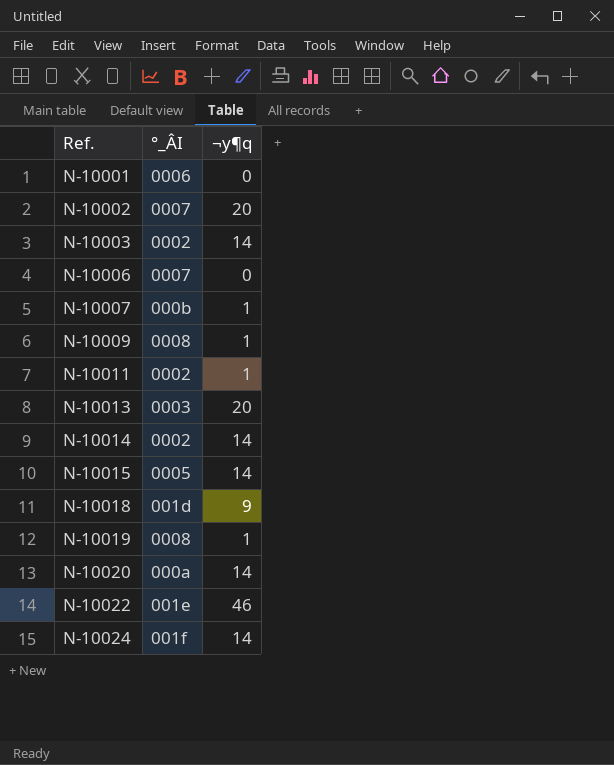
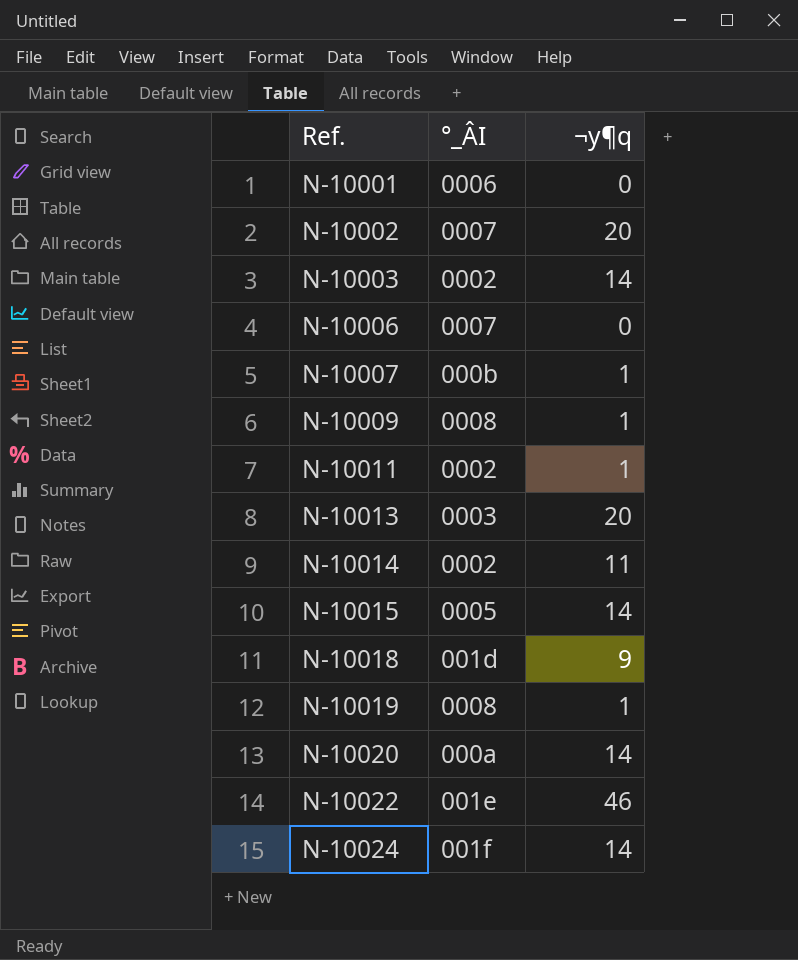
N-10014 | ¬y¶q: 14 -> 11

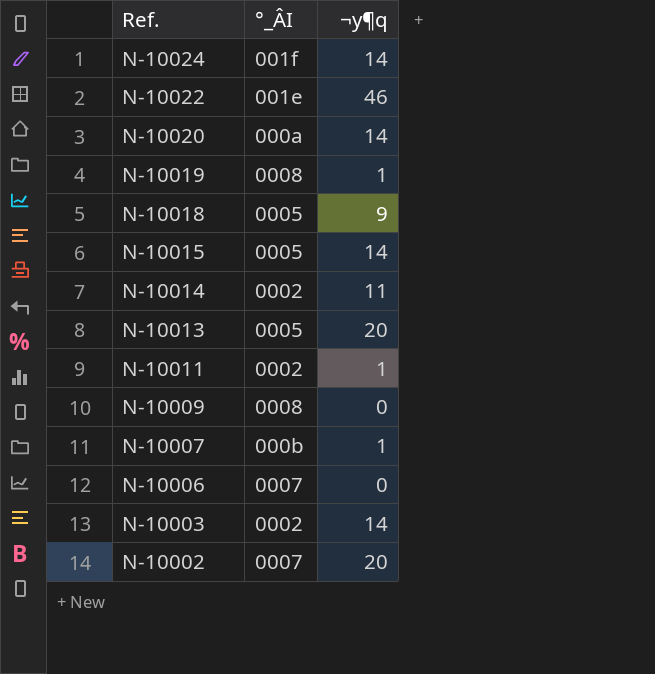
row order: Ref. ascending -> Ref. descending
row N-10001: 0006 | 0 -> none
N-10018 | °_ÂI: 001d -> 0005
N-10013 | °_ÂI: 0003 -> 0005
N-10009 | ¬y¶q: 1 -> 0

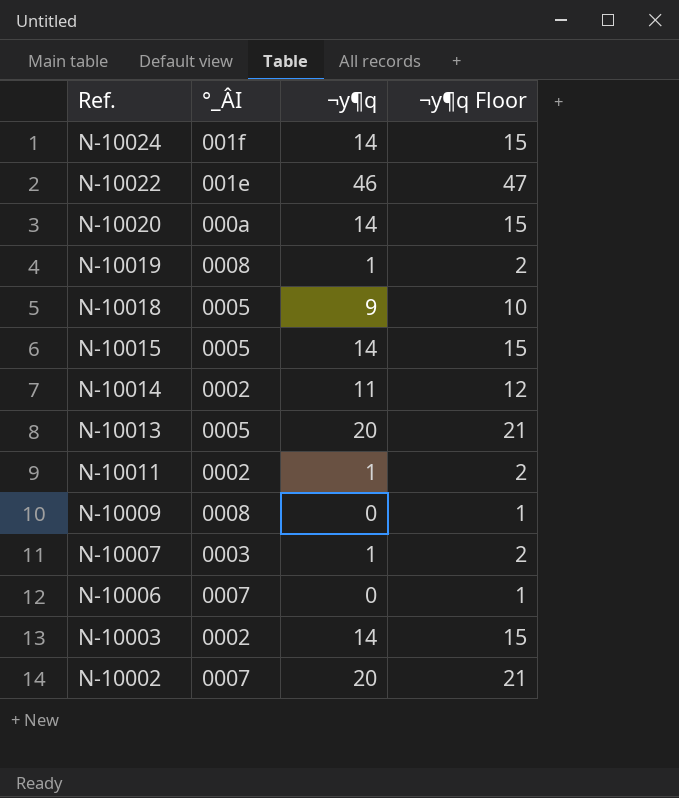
column ¬y¶q Floor | formula: none -> [¬y¶q] + 1
N-10007 | °_ÂI: 000b -> 0003

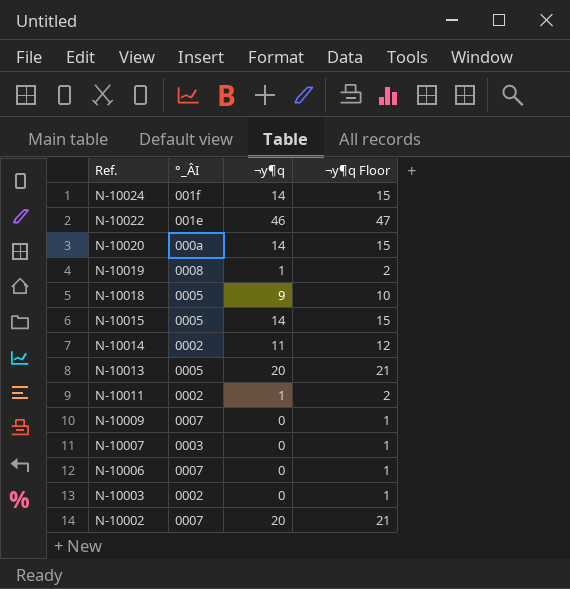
N-10009 | °_ÂI: 0008 -> 0007
N-10007 | ¬y¶q: 1 -> 0
N-10007 | ¬y¶q Floor: 2 -> 1
N-10003 | ¬y¶q: 14 -> 0
N-10003 | ¬y¶q Floor: 15 -> 1

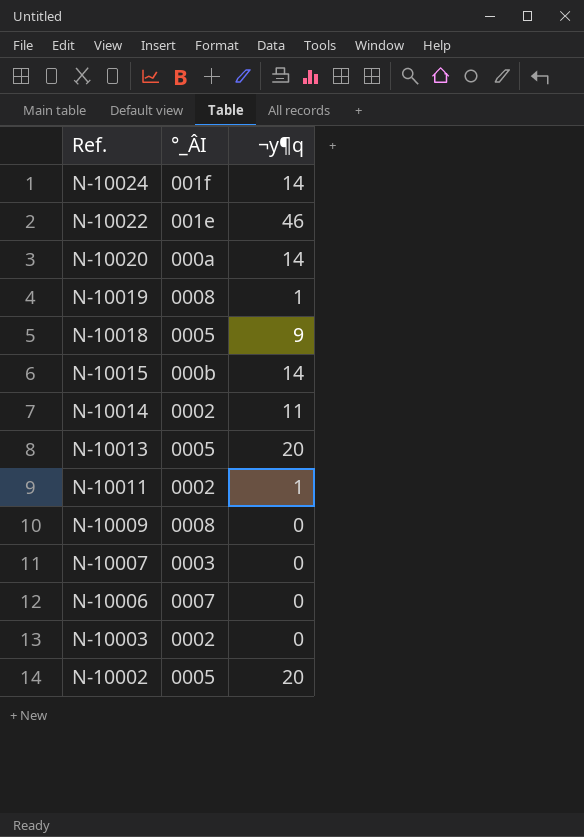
column ¬y¶q Floor | formula: [¬y¶q] + 1 -> none
N-10015 | °_ÂI: 0005 -> 000b
N-10009 | °_ÂI: 0007 -> 0008
N-10002 | °_ÂI: 0007 -> 0005

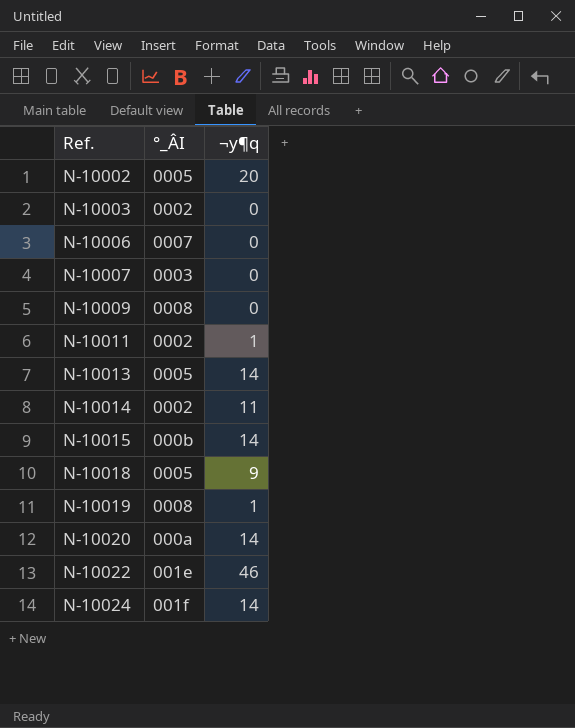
row order: Ref. descending -> Ref. ascending
N-10013 | ¬y¶q: 20 -> 14

